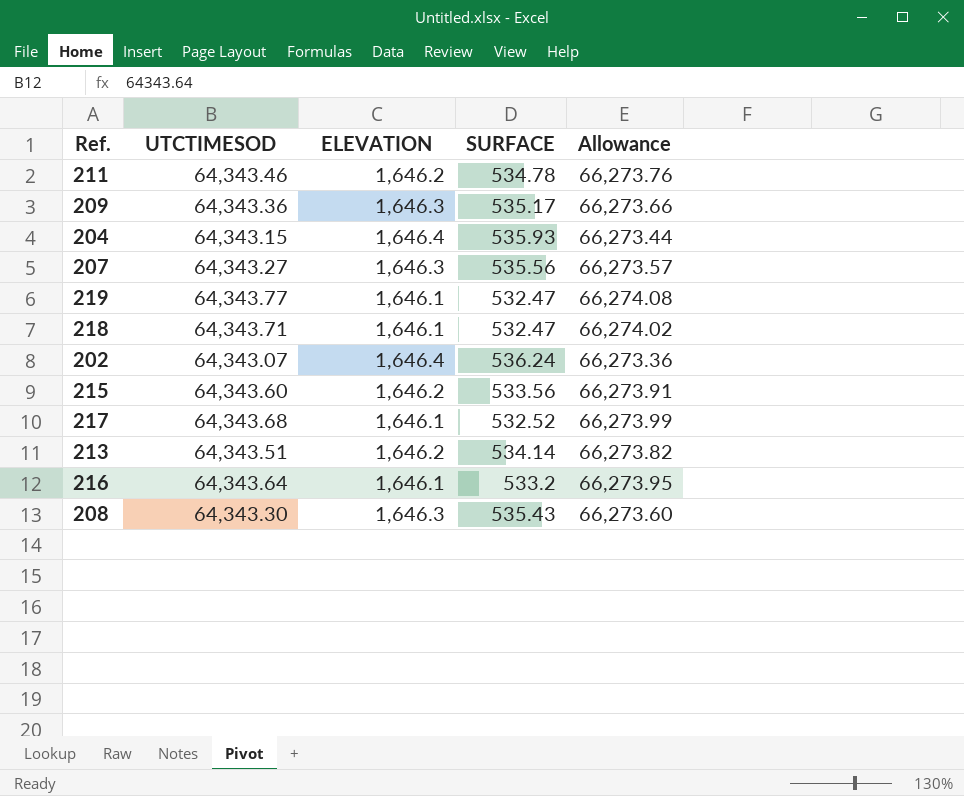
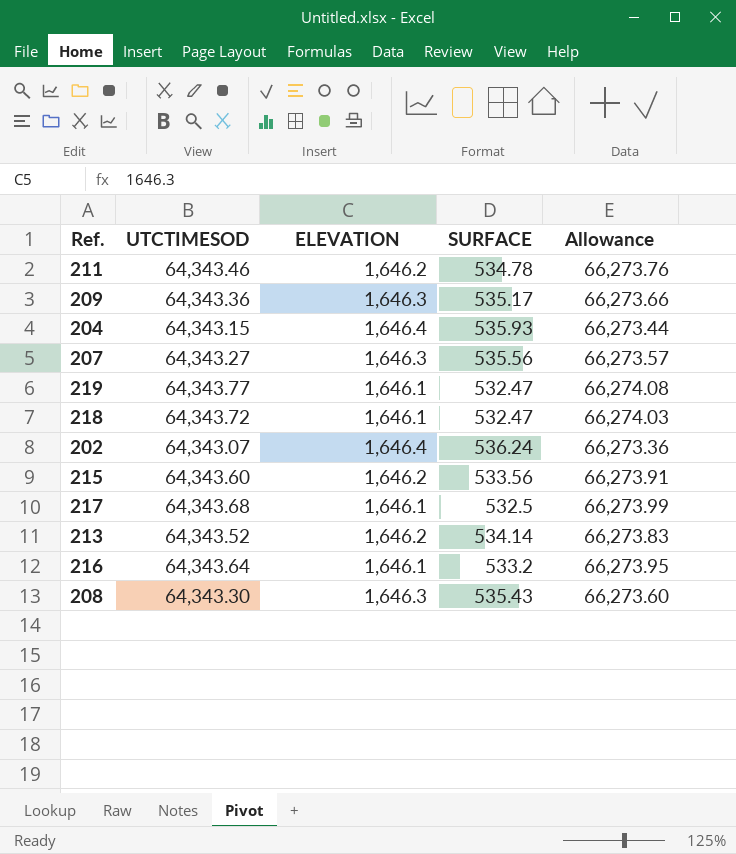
218 | UTCTIMESOD: 64,343.71 -> 64,343.72
218 | Allowance: 66,274.02 -> 66,274.03
217 | SURFACE: 532.52 -> 532.5
213 | UTCTIMESOD: 64,343.51 -> 64,343.52
213 | Allowance: 66,273.82 -> 66,273.83

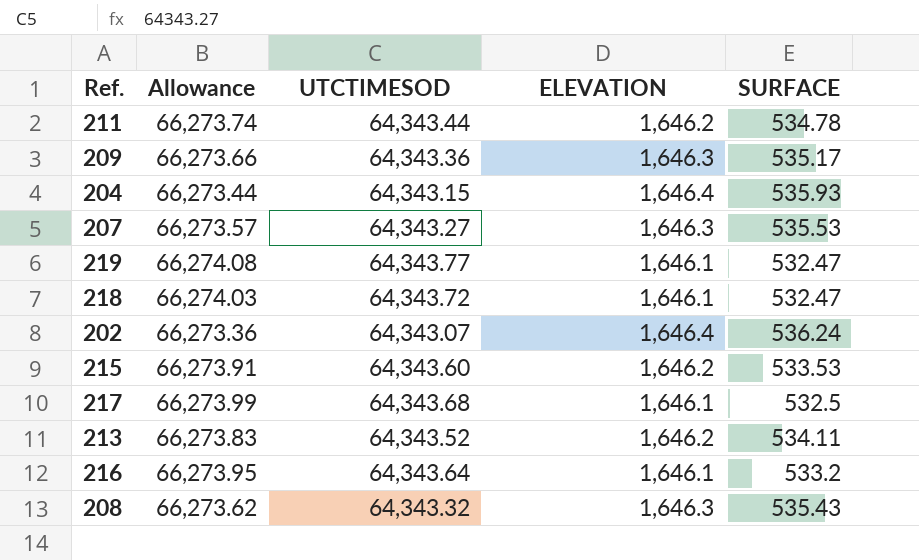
column Allowance | position: 5 -> 2
211 | Allowance: 66,273.76 -> 66,273.74
211 | UTCTIMESOD: 64,343.46 -> 64,343.44
207 | SURFACE: 535.56 -> 535.53
215 | SURFACE: 533.56 -> 533.53
213 | SURFACE: 534.14 -> 534.11
208 | Allowance: 66,273.60 -> 66,273.62
208 | UTCTIMESOD: 64,343.30 -> 64,343.32

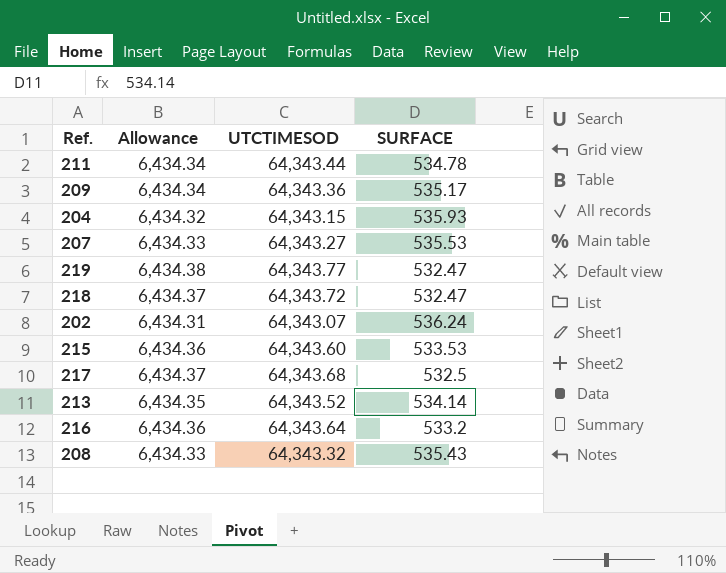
column ELEVATION | position: 4 -> none
column Allowance | formula: [UTCTIMESOD] * 1.03 -> [UTCTIMESOD] * 0.1
213 | SURFACE: 534.11 -> 534.14

